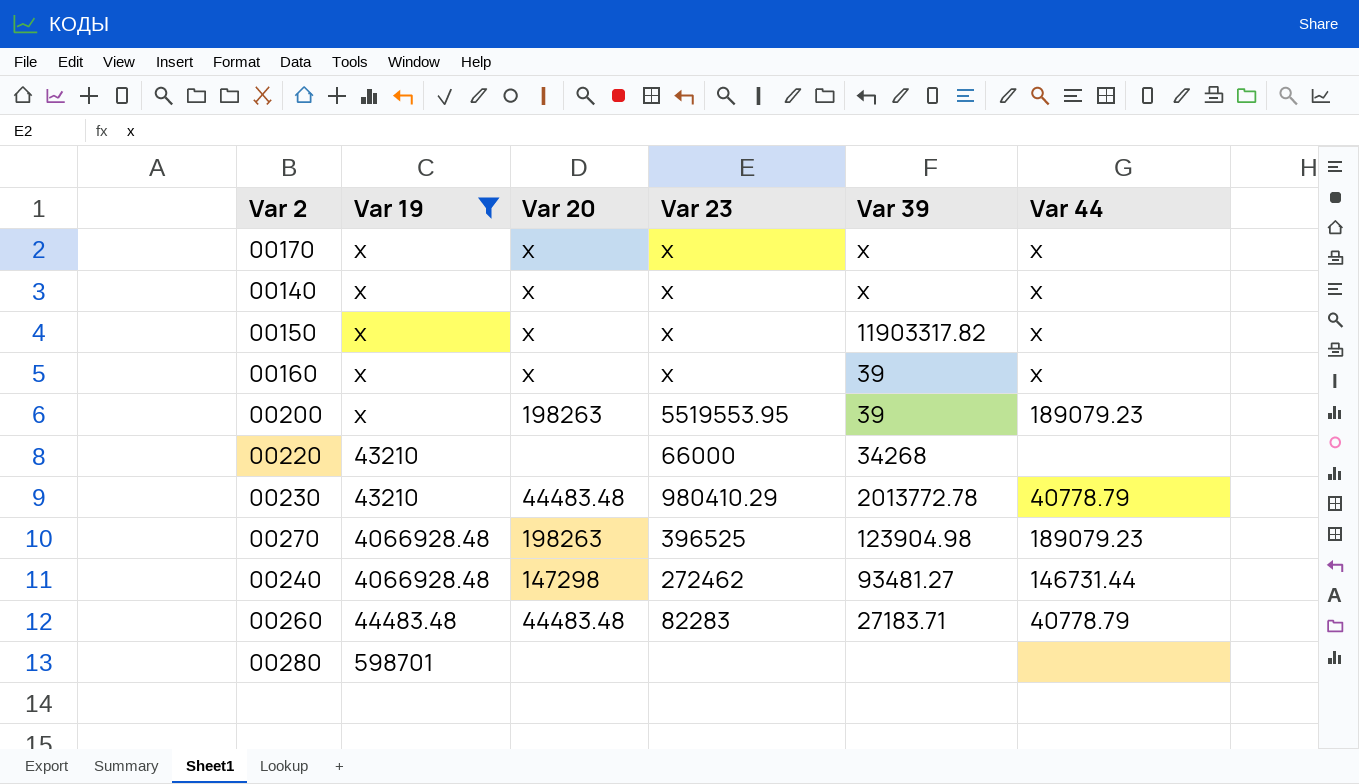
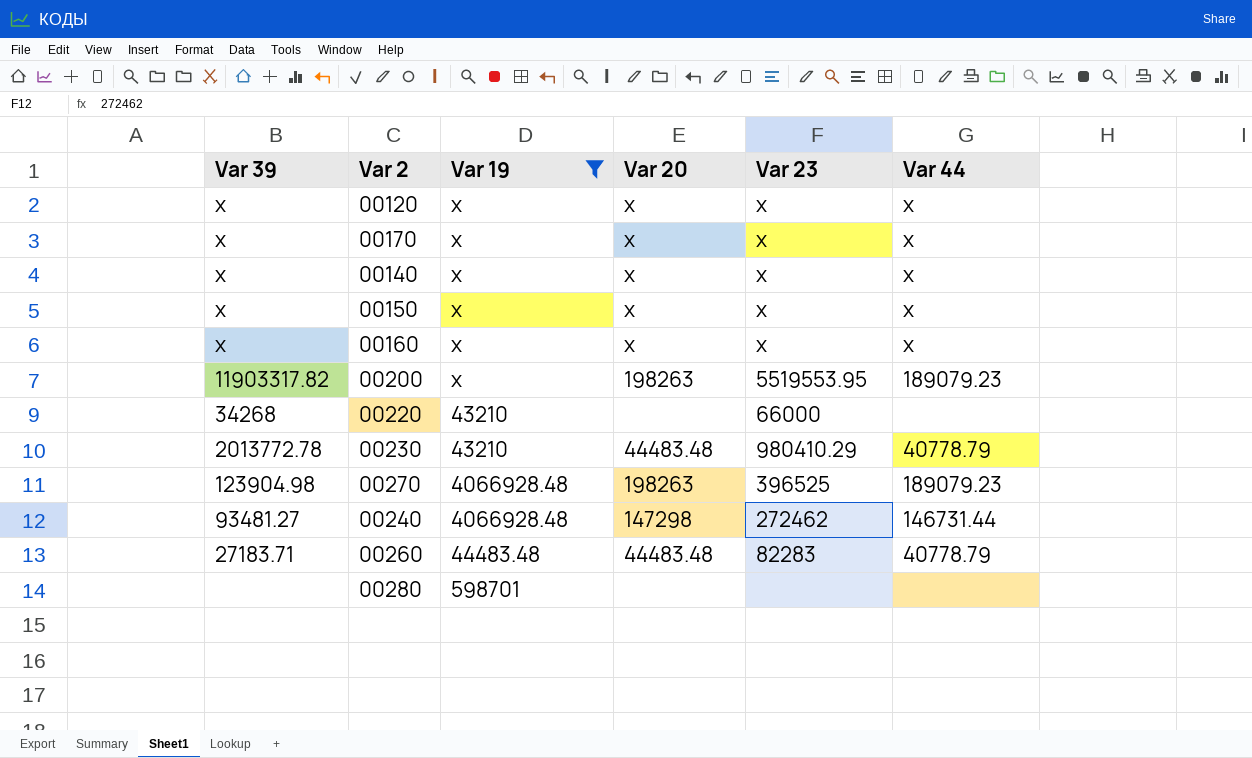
column Var 39 | position: 5 -> 1
row 00120: none -> х | х | х | х | х
00150 | Var 39: 11903317.82 -> х
00160 | Var 39: 39 -> х
00200 | Var 39: 39 -> 11903317.82

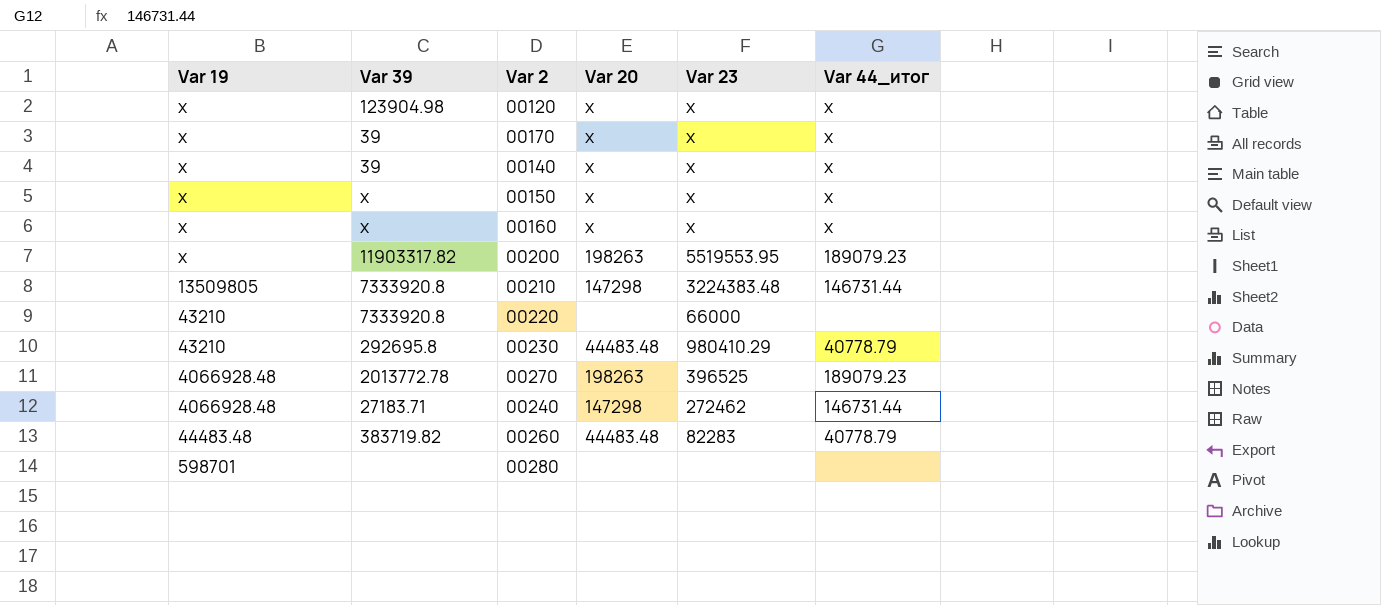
filter: Var 19 != 13509805 -> none
column Var 19 | position: 3 -> 1
column name: Var 44 -> Var 44_итог
00120 | Var 39: х -> 123904.98
00170 | Var 39: х -> 39
00140 | Var 39: х -> 39
00220 | Var 39: 34268 -> 7333920.8
00230 | Var 39: 2013772.78 -> 292695.8
00270 | Var 39: 123904.98 -> 2013772.78
00240 | Var 39: 93481.27 -> 27183.71
00260 | Var 39: 27183.71 -> 383719.82

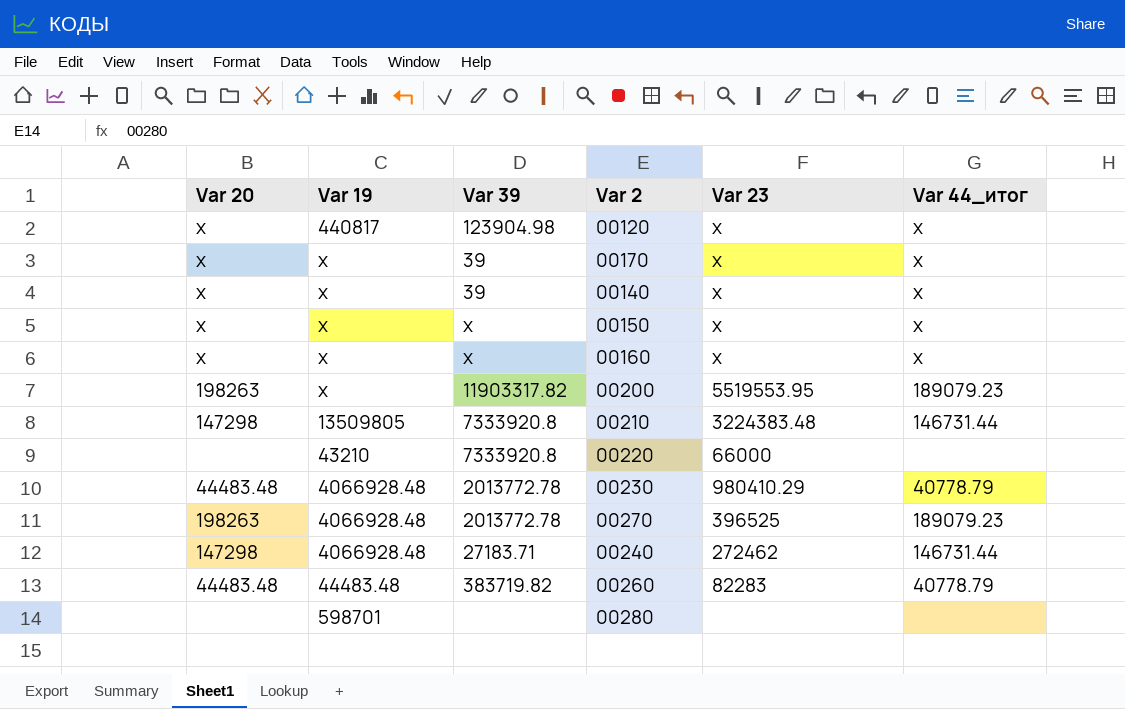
column Var 20 | position: 4 -> 1
00120 | Var 19: х -> 440817
00230 | Var 19: 43210 -> 4066928.48
00230 | Var 39: 292695.8 -> 2013772.78

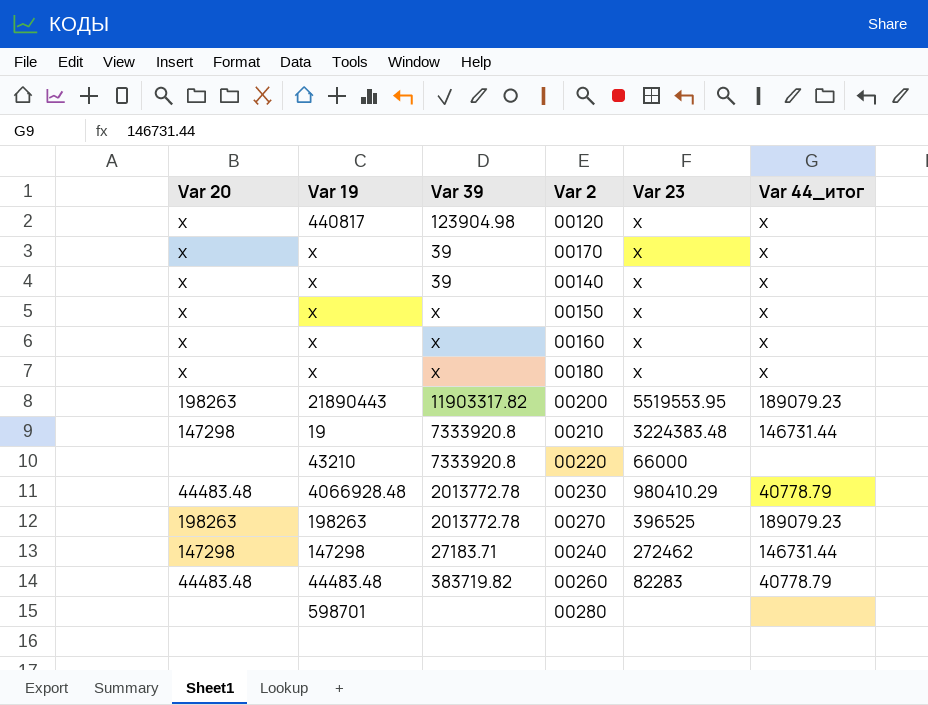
row 00180: none -> х | х | х | х | х
00200 | Var 19: х -> 21890443
00210 | Var 19: 13509805 -> 19
00270 | Var 19: 4066928.48 -> 198263
00240 | Var 19: 4066928.48 -> 147298

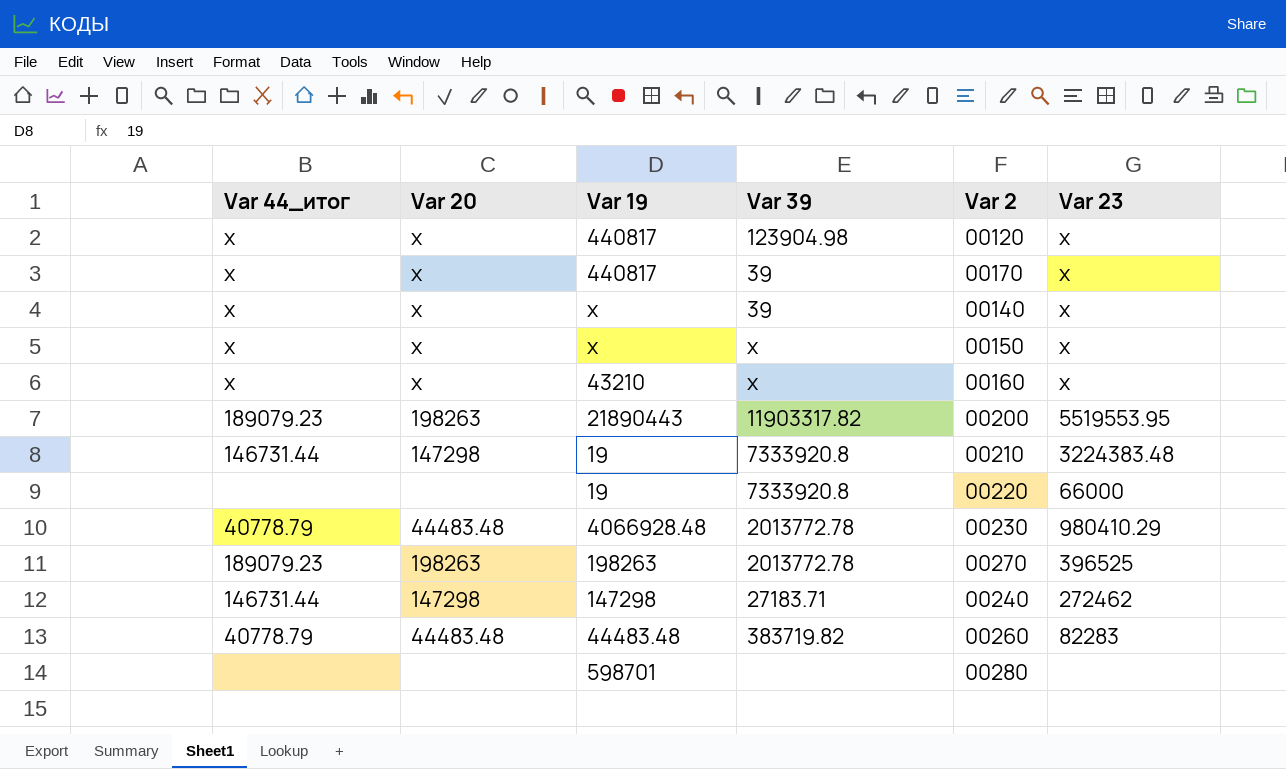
column Var 44_итог | position: 6 -> 1
row 00180: х | х | х | х | х -> none
00170 | Var 19: х -> 440817
00160 | Var 19: х -> 43210
00220 | Var 19: 43210 -> 19

